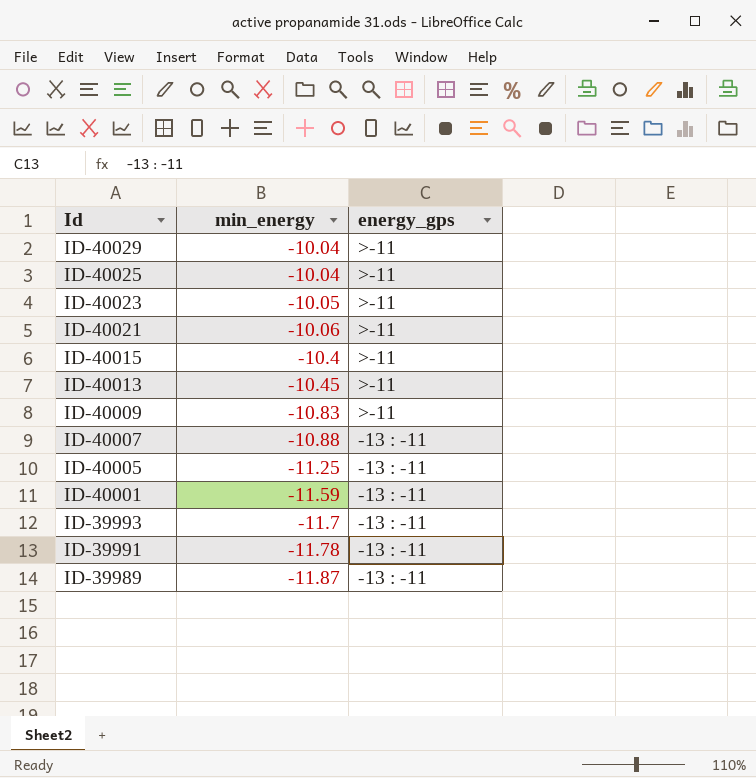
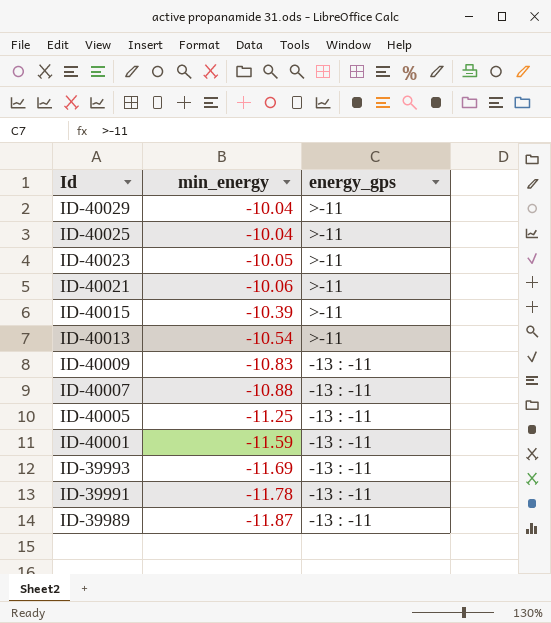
ID-40015 | min_energy: -10.4 -> -10.39
ID-40013 | min_energy: -10.45 -> -10.54
ID-40009 | energy_gps: >-11 -> -13 : -11
ID-39993 | min_energy: -11.7 -> -11.69

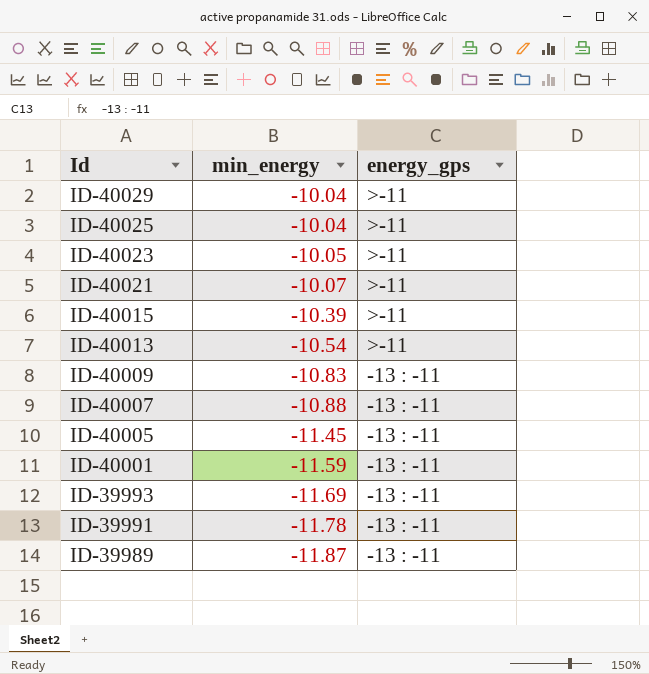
ID-40021 | min_energy: -10.06 -> -10.07
ID-40005 | min_energy: -11.25 -> -11.45

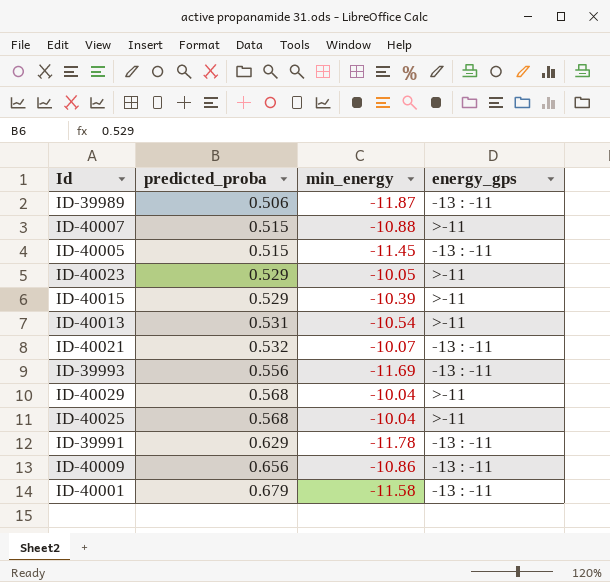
row order: Id descending -> predicted_proba ascending
column predicted_proba | position: none -> 2
ID-40007 | energy_gps: -13 : -11 -> >-11
ID-40021 | energy_gps: >-11 -> -13 : -11
ID-40009 | min_energy: -10.83 -> -10.86
ID-40001 | min_energy: -11.59 -> -11.58

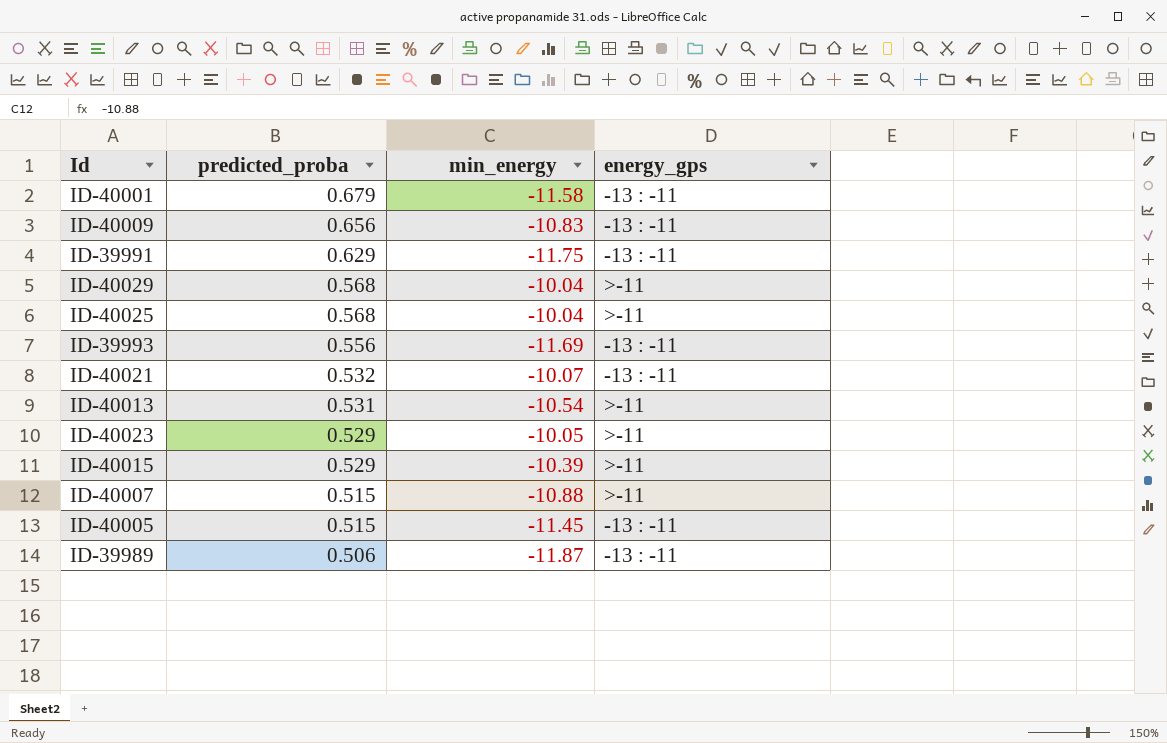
row order: predicted_proba ascending -> predicted_proba descending
ID-40009 | min_energy: -10.86 -> -10.83
ID-39991 | min_energy: -11.78 -> -11.75

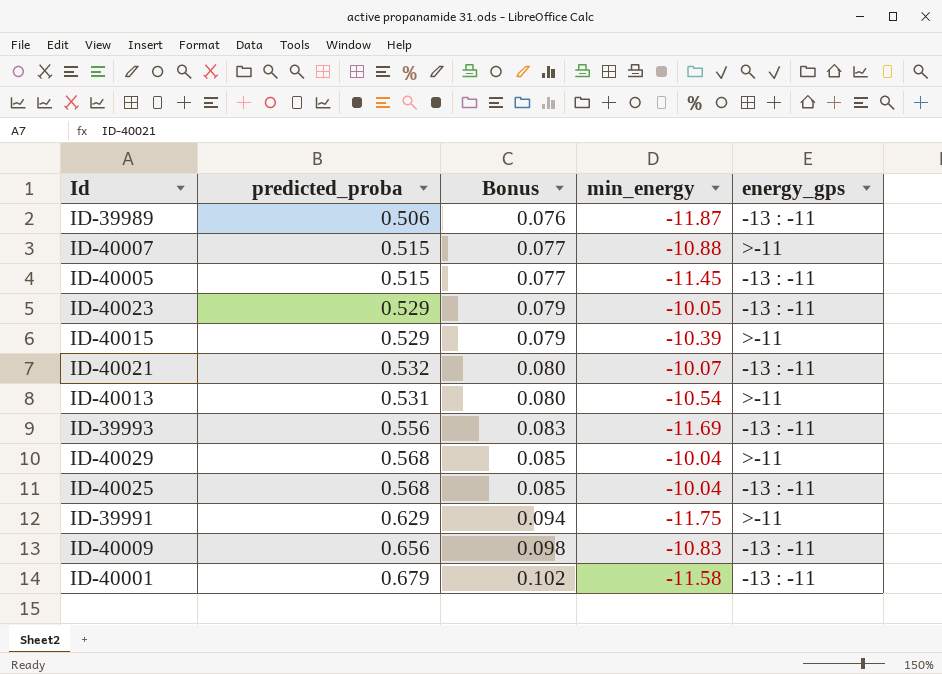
row order: predicted_proba descending -> Bonus ascending
column Bonus | formula: none -> [predicted_proba] * 0.15
ID-40023 | energy_gps: >-11 -> -13 : -11
ID-40025 | energy_gps: >-11 -> -13 : -11
ID-39991 | energy_gps: -13 : -11 -> >-11

